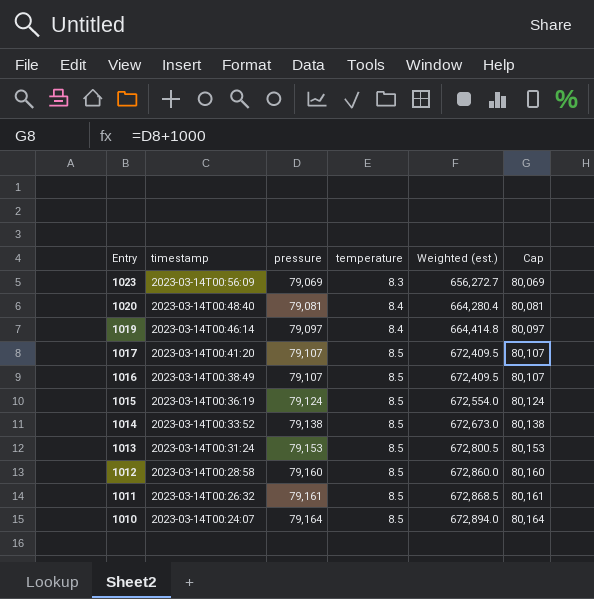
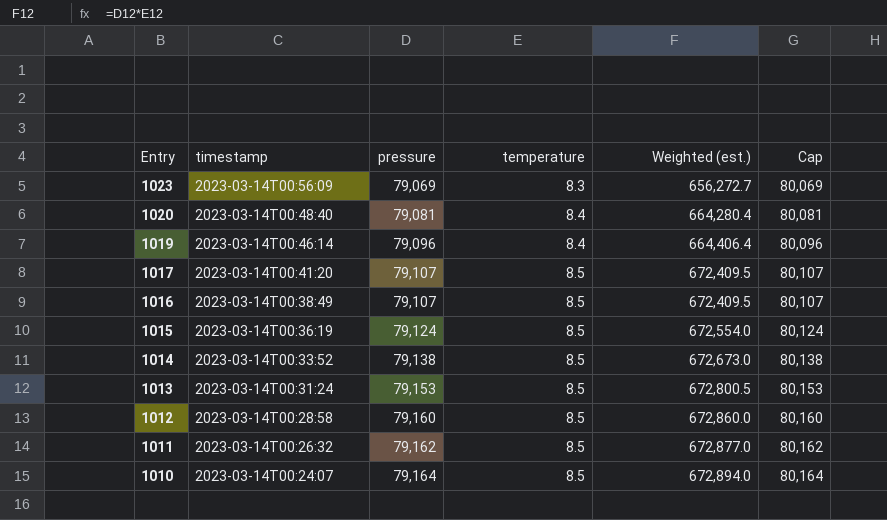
1019 | pressure: 79,097 -> 79,096
1019 | Weighted (est.): 664,414.8 -> 664,406.4
1019 | Cap: 80,097 -> 80,096
1011 | pressure: 79,161 -> 79,162
1011 | Weighted (est.): 672,868.5 -> 672,877.0
1011 | Cap: 80,161 -> 80,162

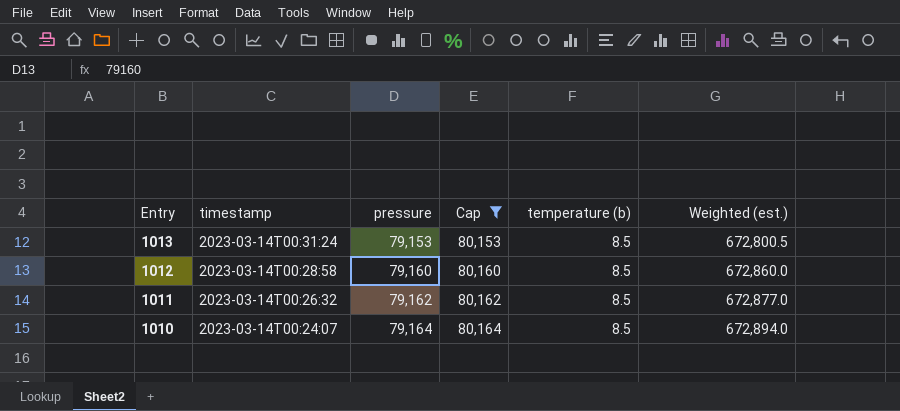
filter: none -> Cap >= 80,153
column Cap | position: 6 -> 4
column name: temperature -> temperature (b)

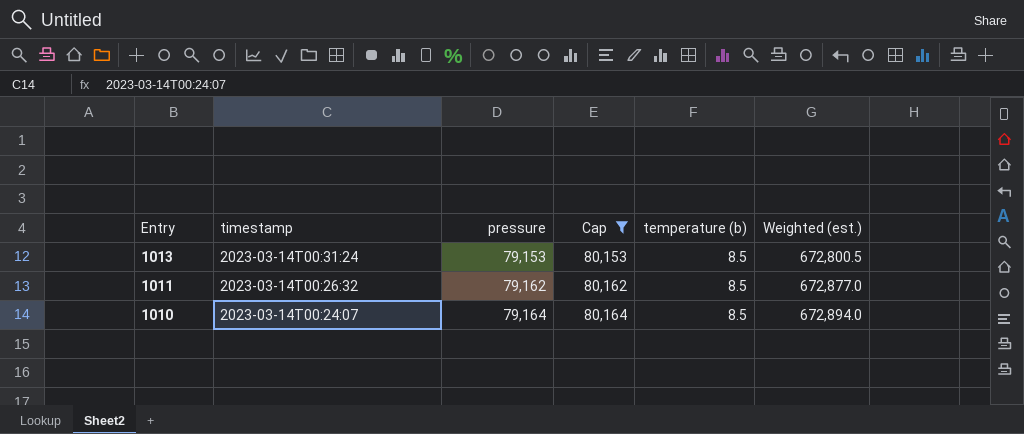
row 1012: 2023-03-14T00:28:58 | 79,160 | 80,160 | 8.5 | 672,860.0 -> none

